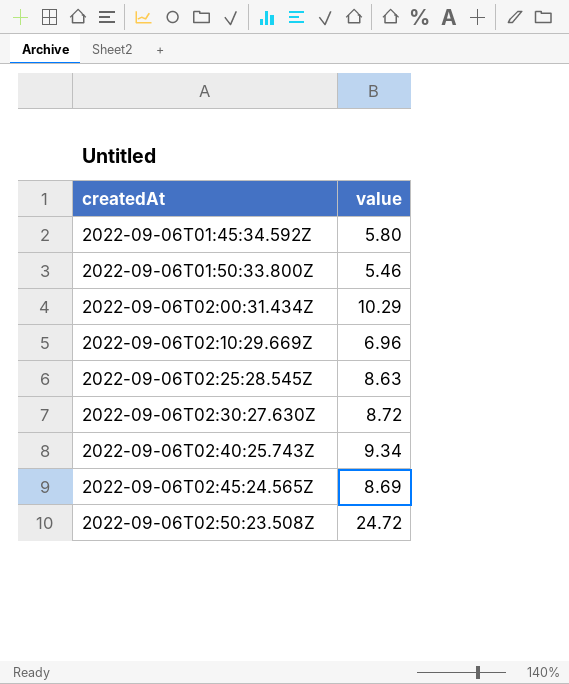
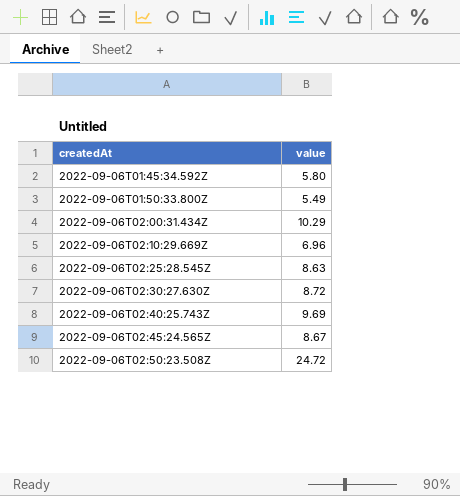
2022-09-06T01:50:33.800Z | value: 5.46 -> 5.49
2022-09-06T02:40:25.743Z | value: 9.34 -> 9.69
2022-09-06T02:45:24.565Z | value: 8.69 -> 8.67

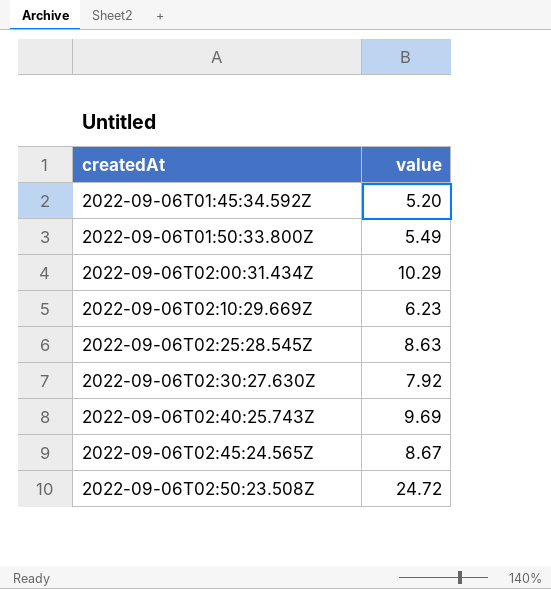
2022-09-06T01:45:34.592Z | value: 5.80 -> 5.20
2022-09-06T02:10:29.669Z | value: 6.96 -> 6.23
2022-09-06T02:30:27.630Z | value: 8.72 -> 7.92

